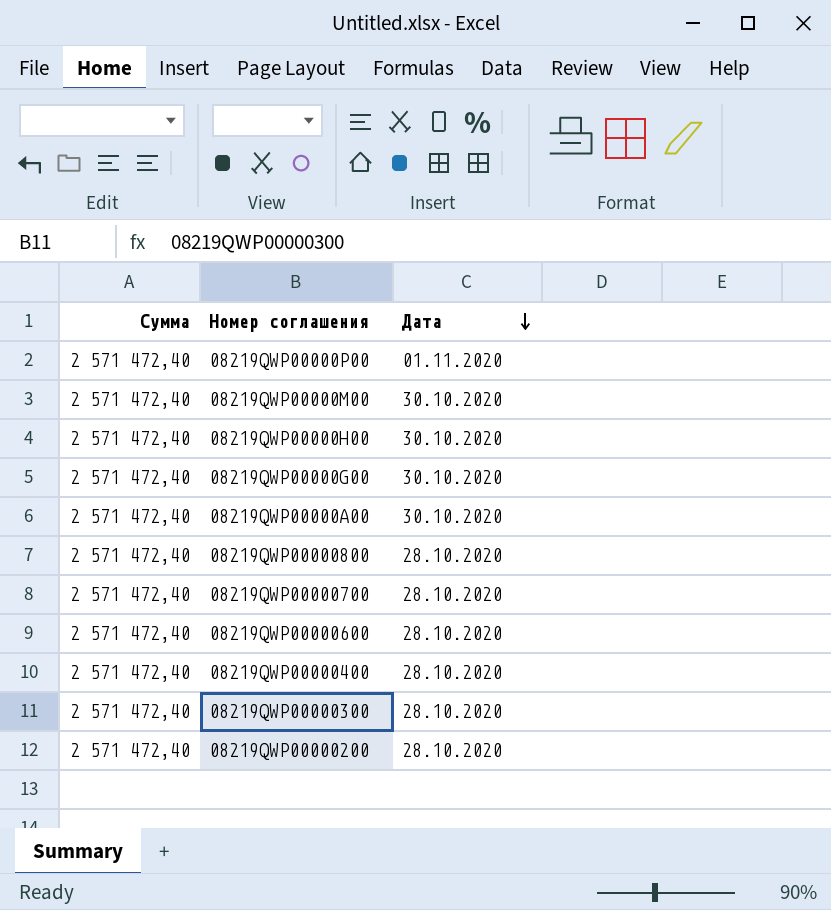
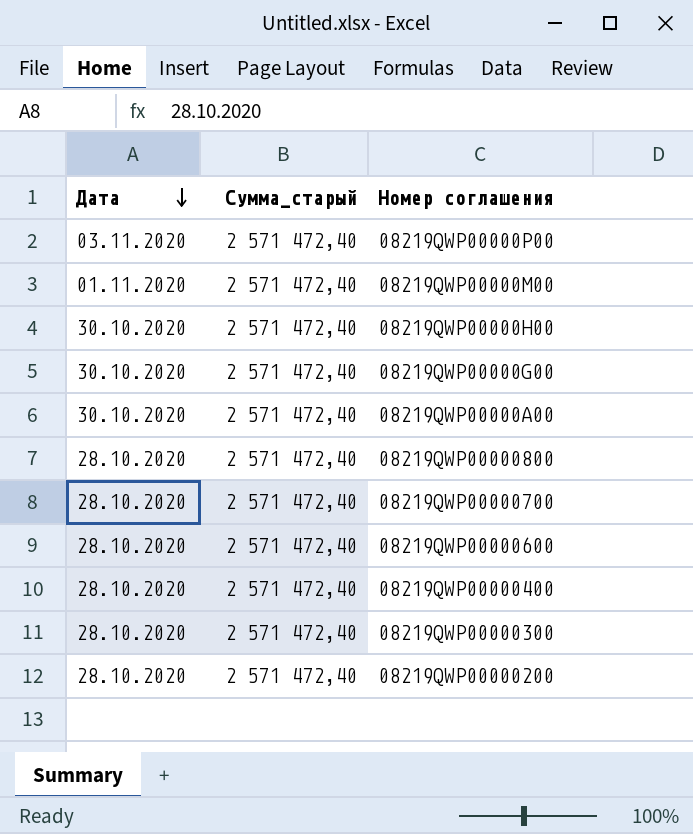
column Дата | position: 3 -> 1
column name: Сумма -> Сумма_старый
08219QWP00000P00 | Дата: 01.11.2020 -> 03.11.2020
08219QWP00000M00 | Дата: 30.10.2020 -> 01.11.2020

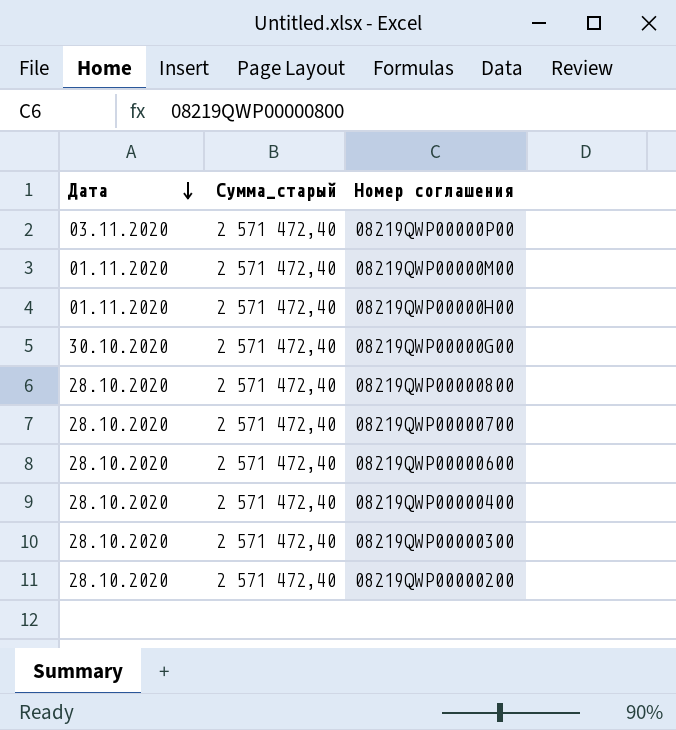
row 08219QWP00000A00: 30.10.2020 | 2 571 472,40 -> none
08219QWP00000H00 | Дата: 30.10.2020 -> 01.11.2020

